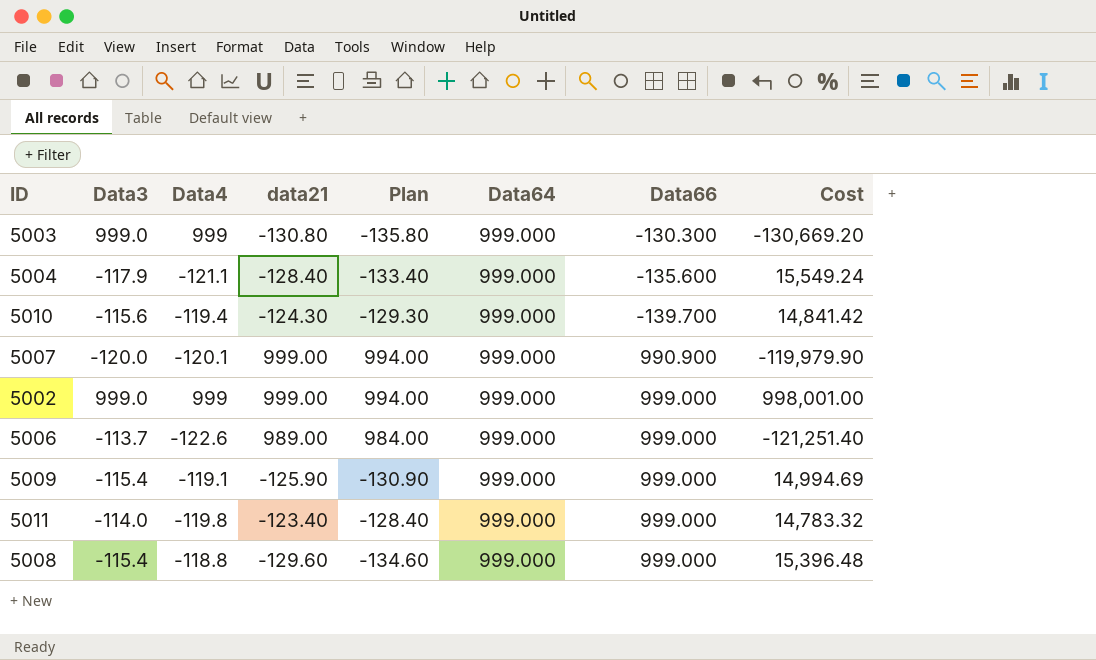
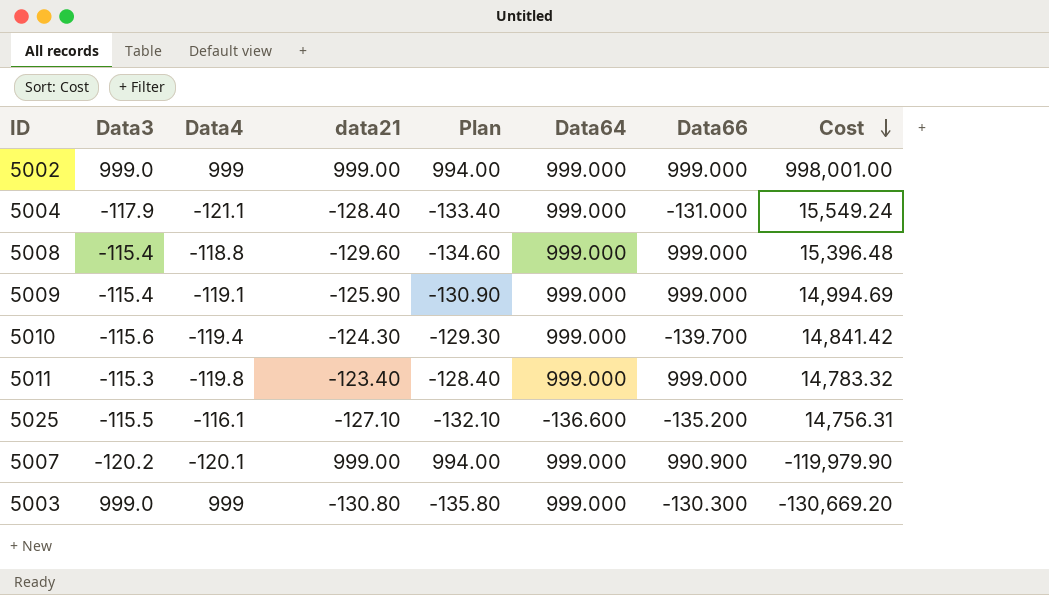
row order: none -> Cost descending
row 5006: -113.7 | -122.6 | 989.00 | 984.00 | 999.000 | 999.000 | -121,251.40 -> none
5004 | Data66: -135.600 -> -131.000
5011 | Data3: -114.0 -> -115.3
row 5025: none -> -115.5 | -116.1 | -127.10 | -132.10 | -136.600 | -135.200 | 14,756.31
5007 | Data3: -120.0 -> -120.2

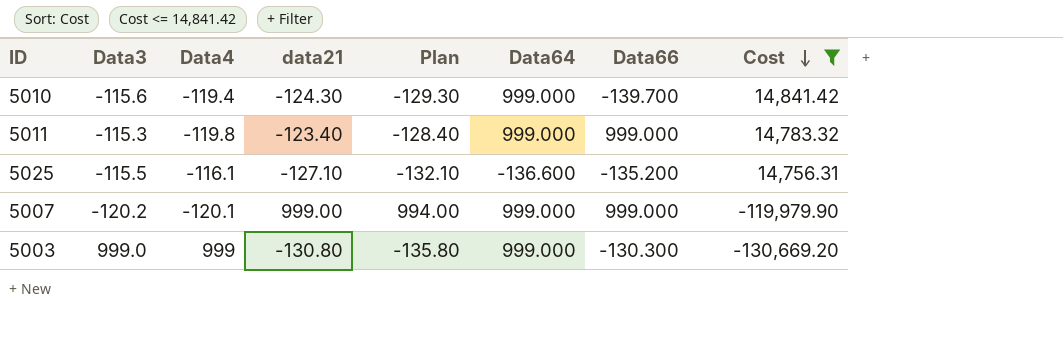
filter: none -> Cost <= 14,841.42
5007 | Data66: 990.900 -> 999.000

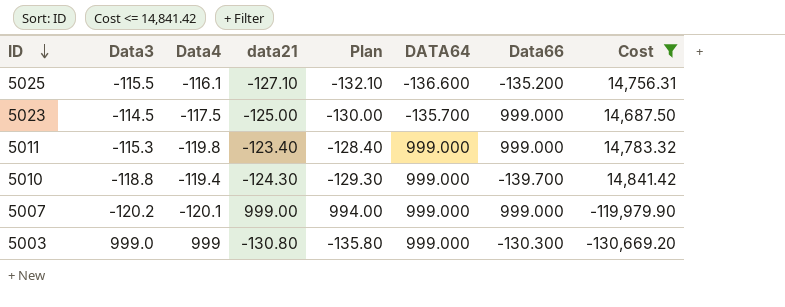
row order: Cost descending -> ID descending
column name: Data64 -> DATA64
row 5023: none -> -114.5 | -117.5 | -125.00 | -130.00 | -135.700 | 999.000 | 14,687.50
5010 | Data3: -115.6 -> -118.8

